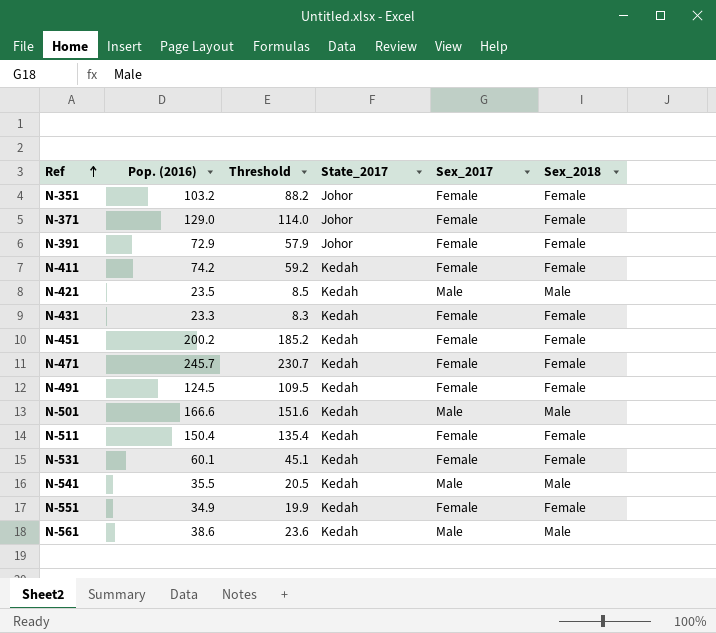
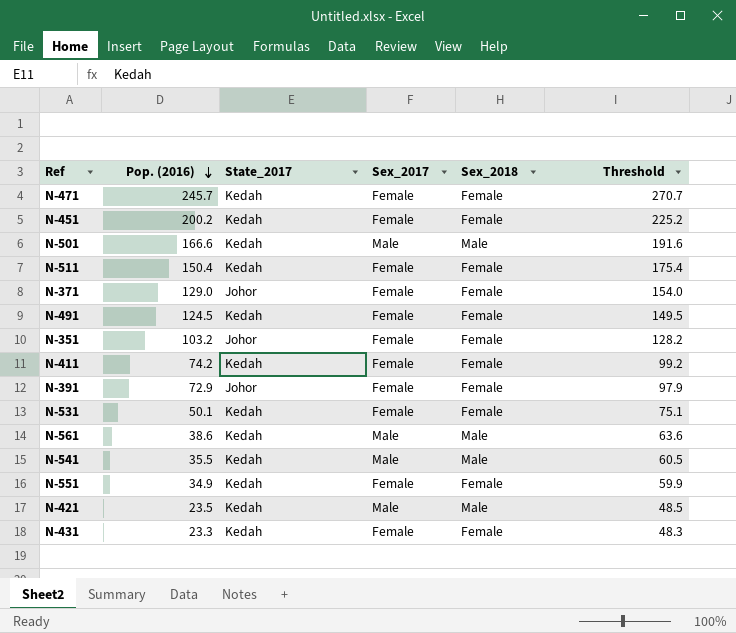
row order: Ref ascending -> Pop. (2016) descending
column Threshold | formula: [Pop. (2016)] - 15 -> [Pop. (2016)] + 25
column Threshold | position: 3 -> 6
N-531 | Pop. (2016): 60.1 -> 50.1

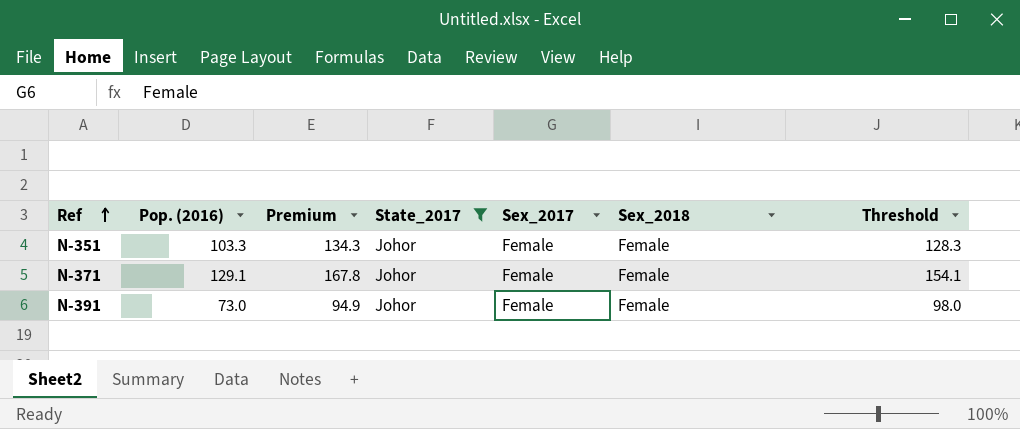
filter: none -> State_2017 = Johor
row order: Pop. (2016) descending -> Ref ascending
column Premium | formula: none -> [Pop. (2016)] * 1.3
N-351 | Pop. (2016): 103.2 -> 103.3
N-351 | Threshold: 128.2 -> 128.3
N-371 | Pop. (2016): 129.0 -> 129.1
N-371 | Threshold: 154.0 -> 154.1
N-391 | Pop. (2016): 72.9 -> 73.0
N-391 | Threshold: 97.9 -> 98.0

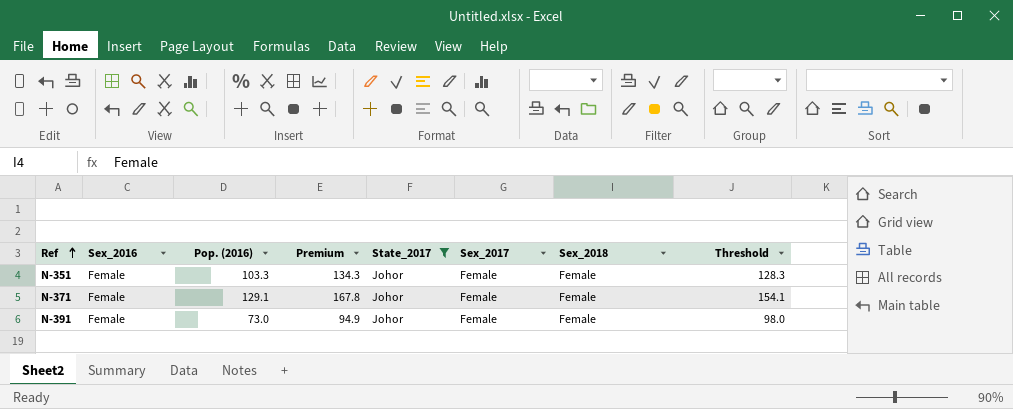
column Sex_2016 | position: none -> 2

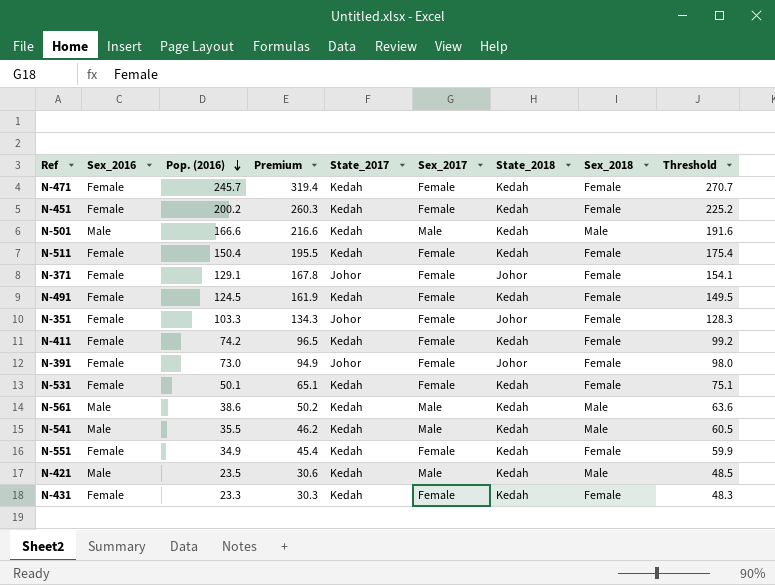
filter: State_2017 = Johor -> none
row order: Ref ascending -> Pop. (2016) descending
column State_2018 | position: none -> 7

